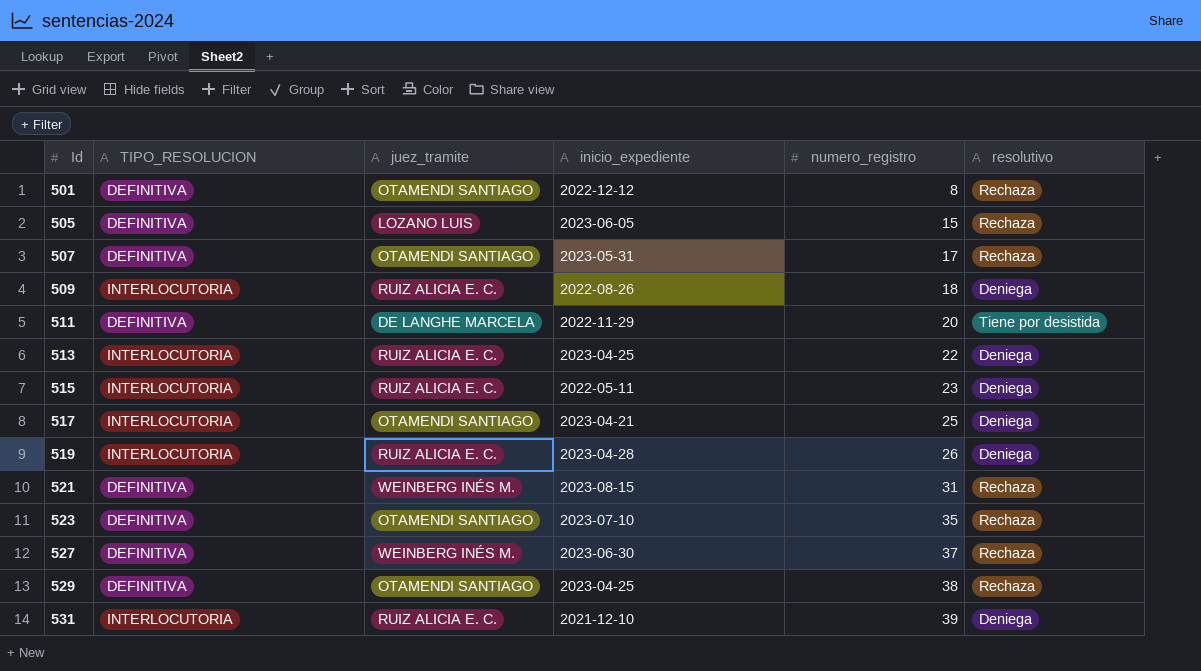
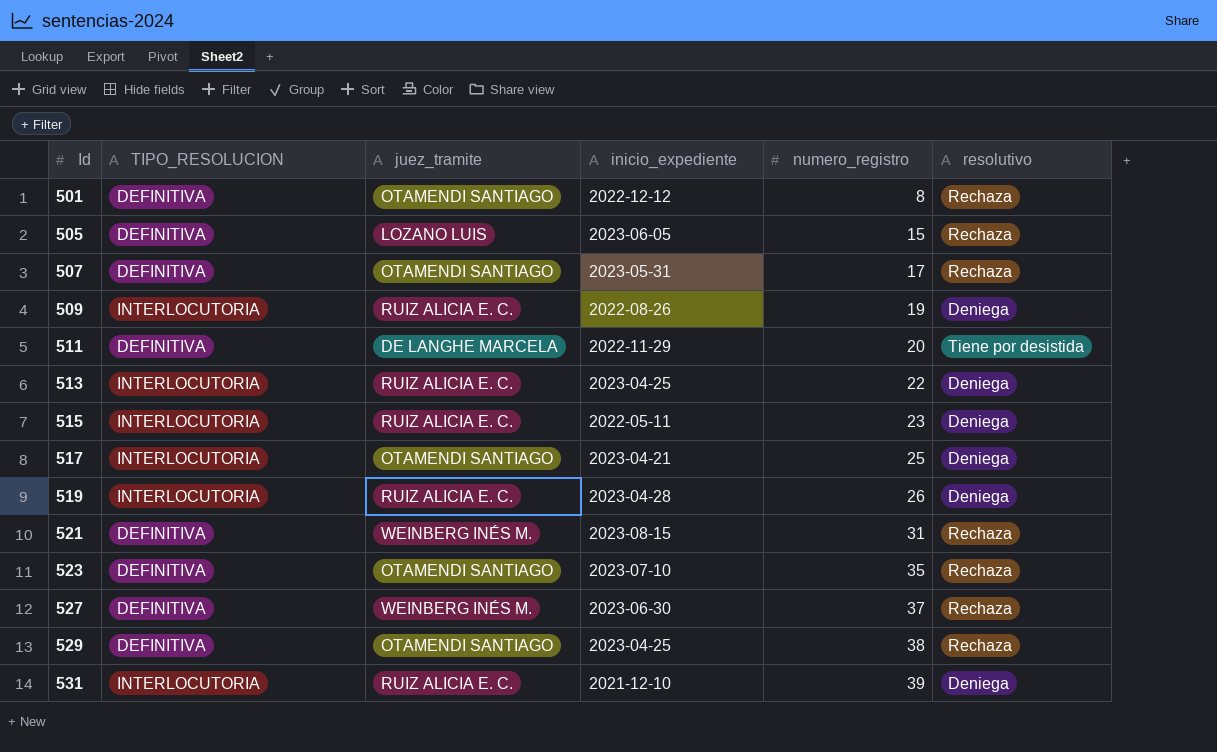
509 | numero_registro: 18 -> 19

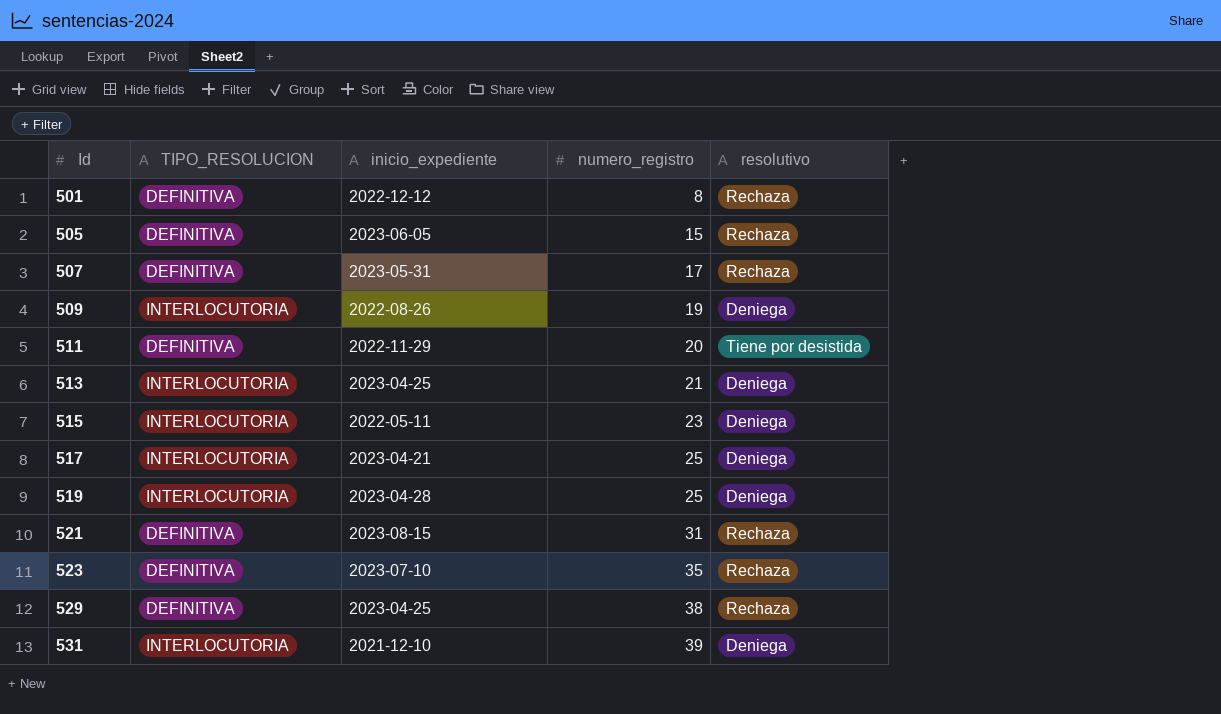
column juez_tramite | position: 3 -> none
row 527: DEFINITIVA | WEINBERG INÉS M. | 2023-06-30 | 37 | Rechaza -> none
513 | numero_registro: 22 -> 21
519 | numero_registro: 26 -> 25

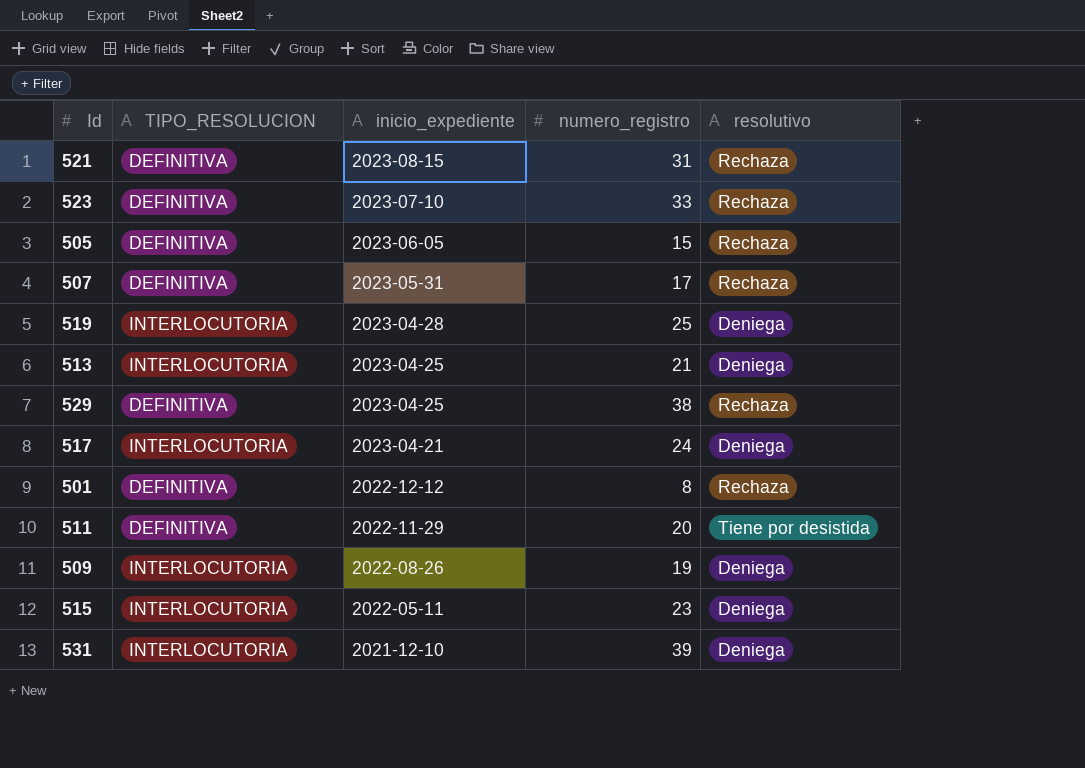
row order: Id ascending -> inicio_expediente descending
523 | numero_registro: 35 -> 33
517 | numero_registro: 25 -> 24

